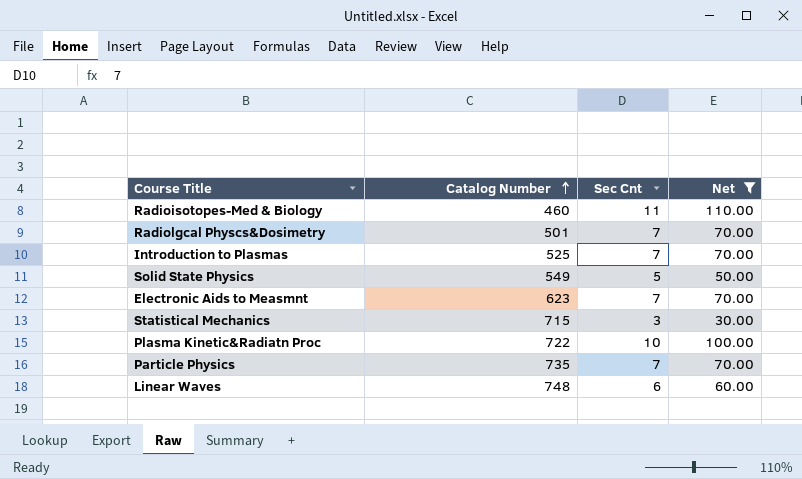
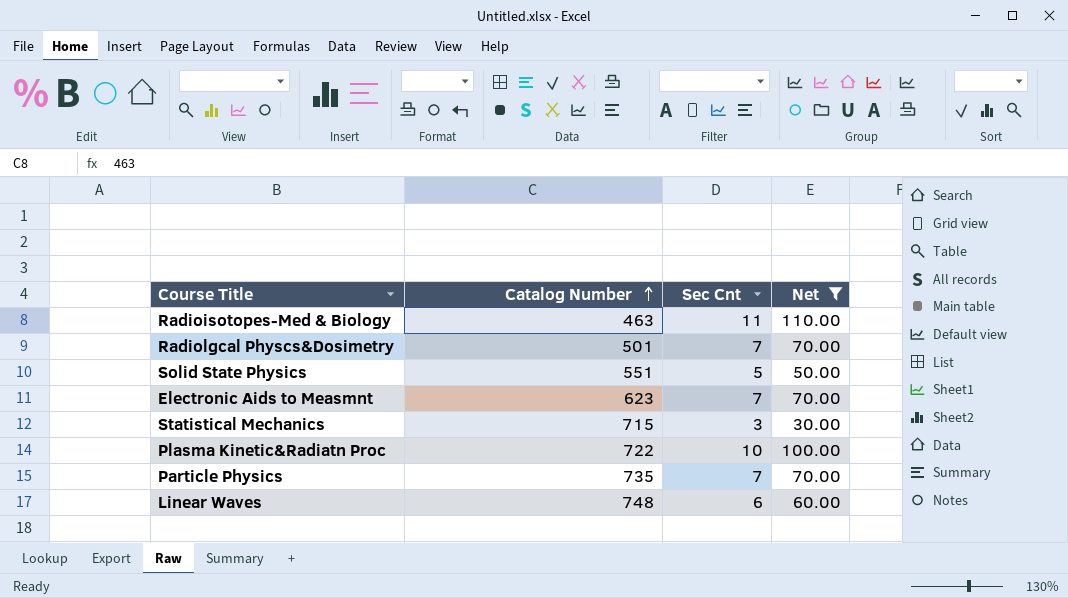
row Introduction to Plasmas: 525 | 7 | 70.00 -> none
Radioisotopes-Med & Biology | Catalog Number: 460 -> 463
Solid State Physics | Catalog Number: 549 -> 551

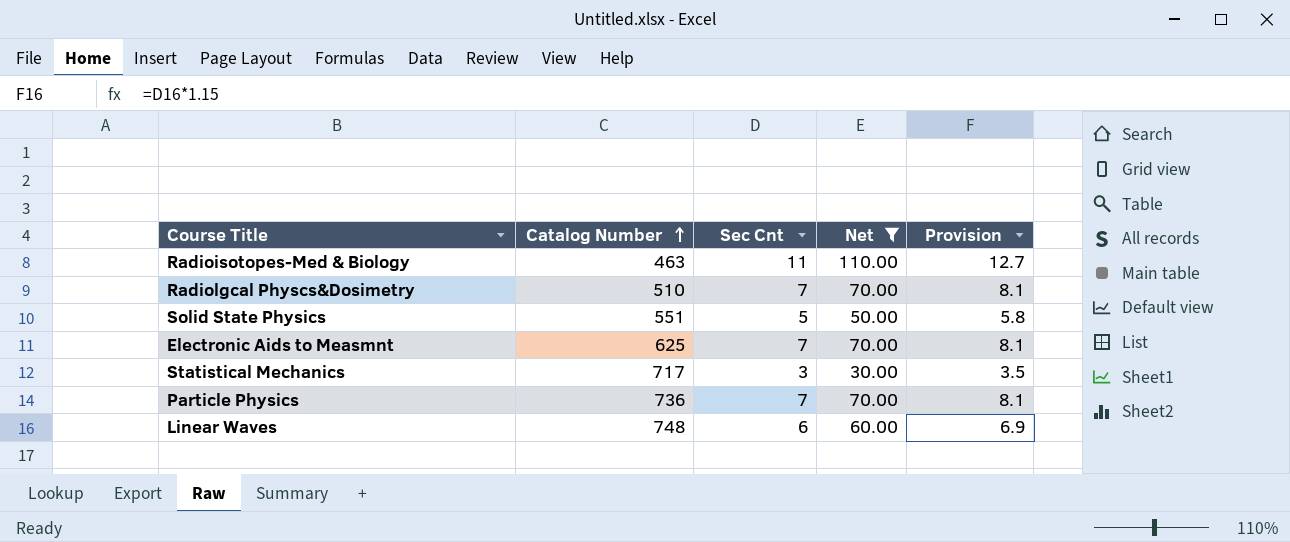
column Provision | formula: none -> [Sec Cnt] * 1.15
row Plasma Kinetic&Radiatn Proc: 722 | 10 | 100.00 -> none
Radiolgcal Physcs&Dosimetry | Catalog Number: 501 -> 510
Electronic Aids to Measmnt | Catalog Number: 623 -> 625
Statistical Mechanics | Catalog Number: 715 -> 717
Particle Physics | Catalog Number: 735 -> 736

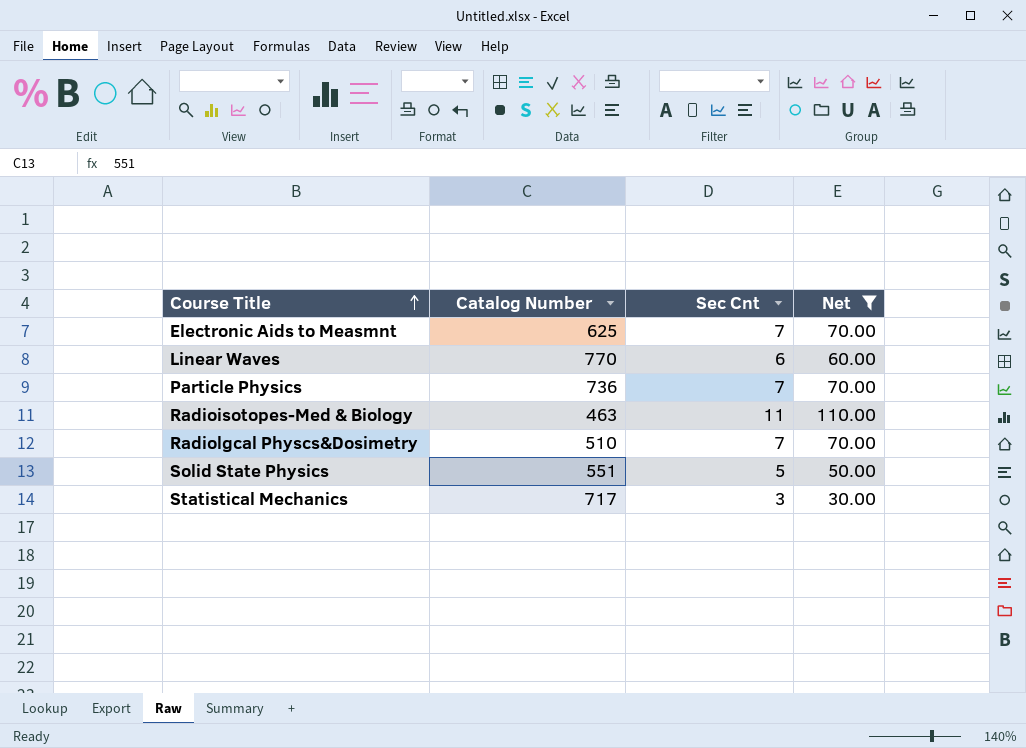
row order: Catalog Number ascending -> Course Title ascending
column Provision | formula: [Sec Cnt] * 1.15 -> none
Linear Waves | Catalog Number: 748 -> 770

